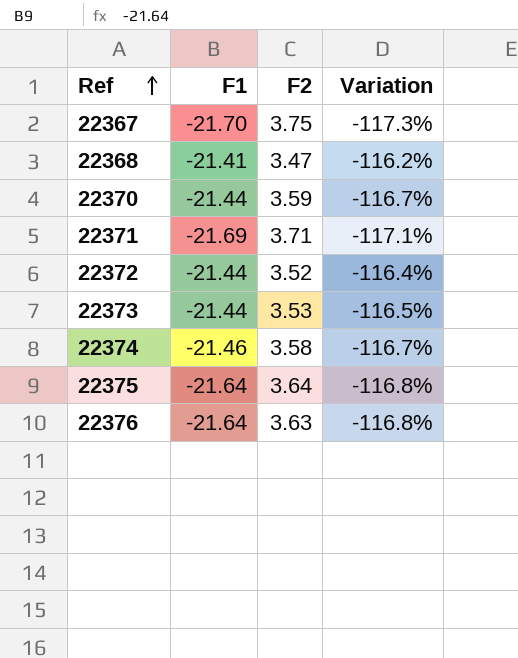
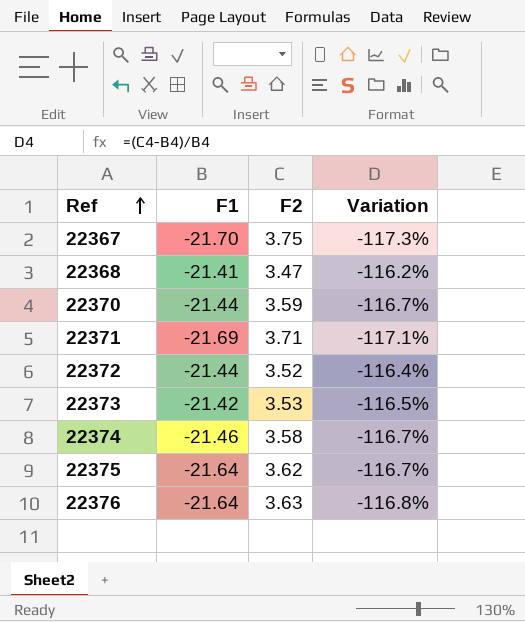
22373 | F1: -21.44 -> -21.42
22375 | F2: 3.64 -> 3.62
22375 | Variation: -116.8% -> -116.7%

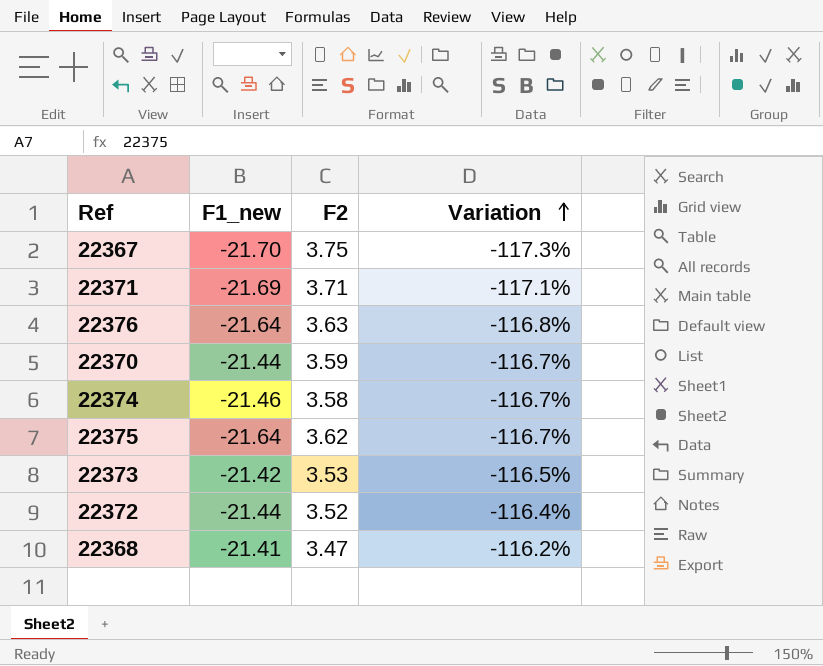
row order: Ref ascending -> Variation ascending
column name: F1 -> F1_new

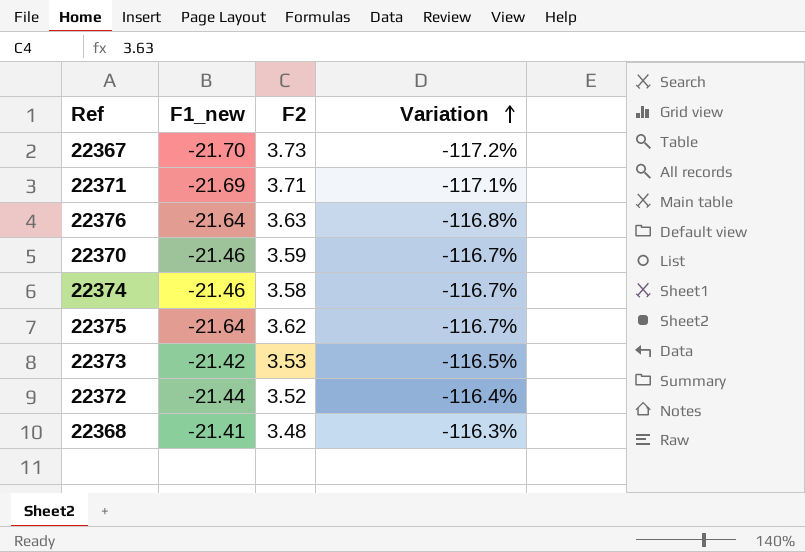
22367 | F2: 3.75 -> 3.73
22367 | Variation: -117.3% -> -117.2%
22370 | F1_new: -21.44 -> -21.46
22368 | F2: 3.47 -> 3.48
22368 | Variation: -116.2% -> -116.3%

